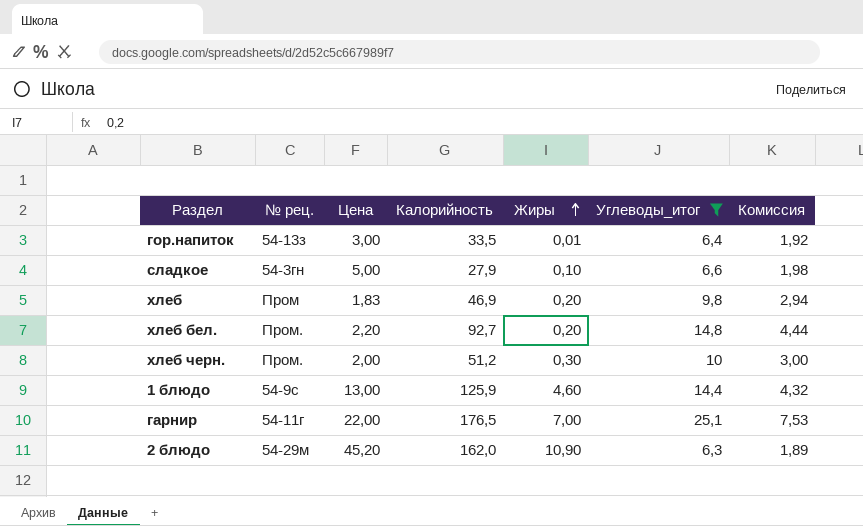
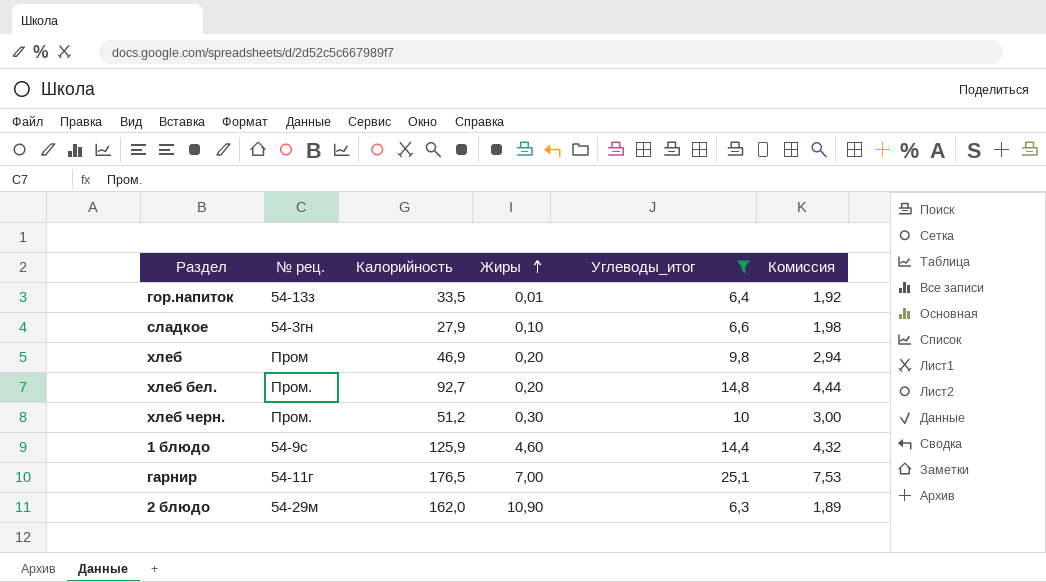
column Цена | position: 3 -> none

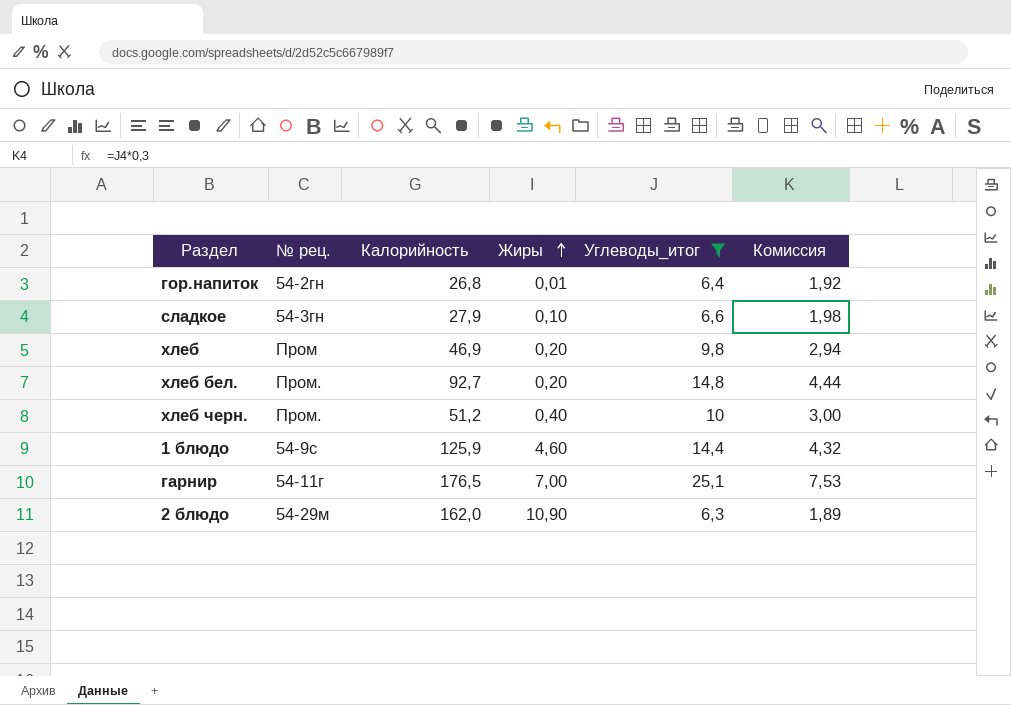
гор.напиток | № рец.: 54-13з -> 54-2гн
гор.напиток | Калорийность: 33,5 -> 26,8
хлеб черн. | Жиры: 0,30 -> 0,40

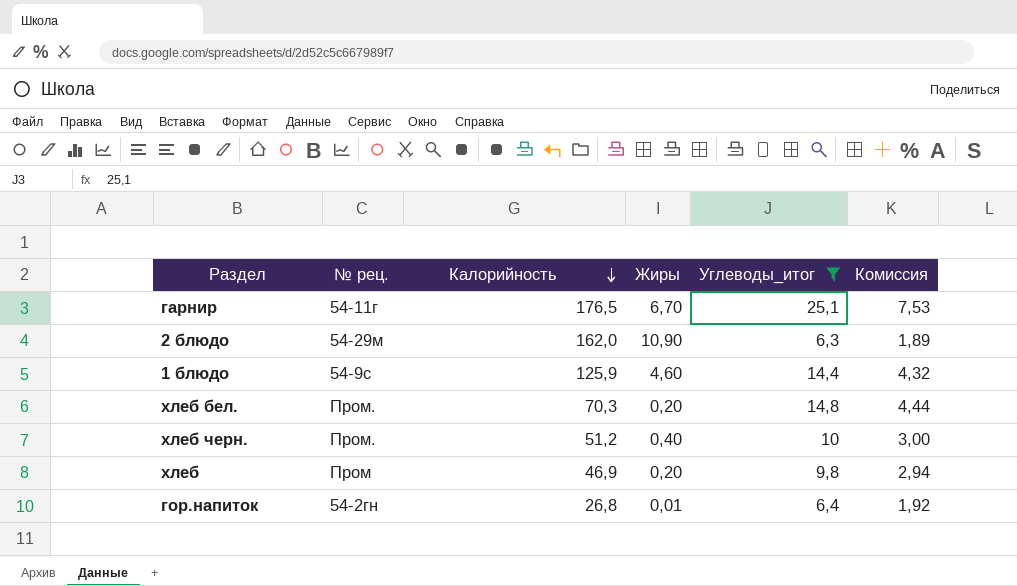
row order: Жиры ascending -> Калорийность descending
row сладкое: 54-3гн | 27,9 | 0,10 | 6,6 | 1,98 -> none
гарнир | Жиры: 7,00 -> 6,70
хлеб бел. | Калорийность: 92,7 -> 70,3

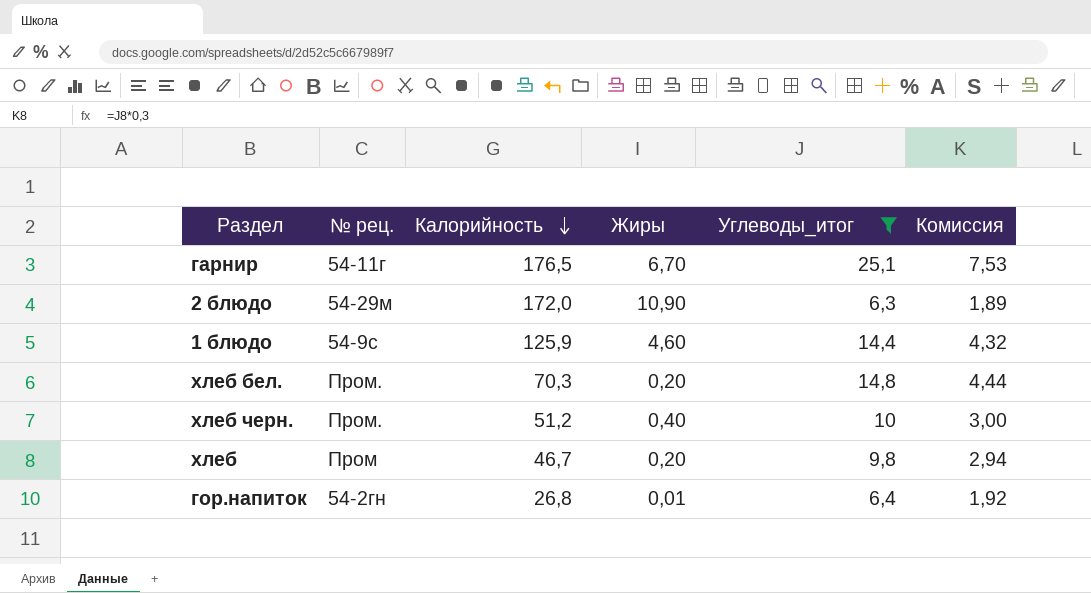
2 блюдо | Калорийность: 162,0 -> 172,0
хлеб | Калорийность: 46,9 -> 46,7

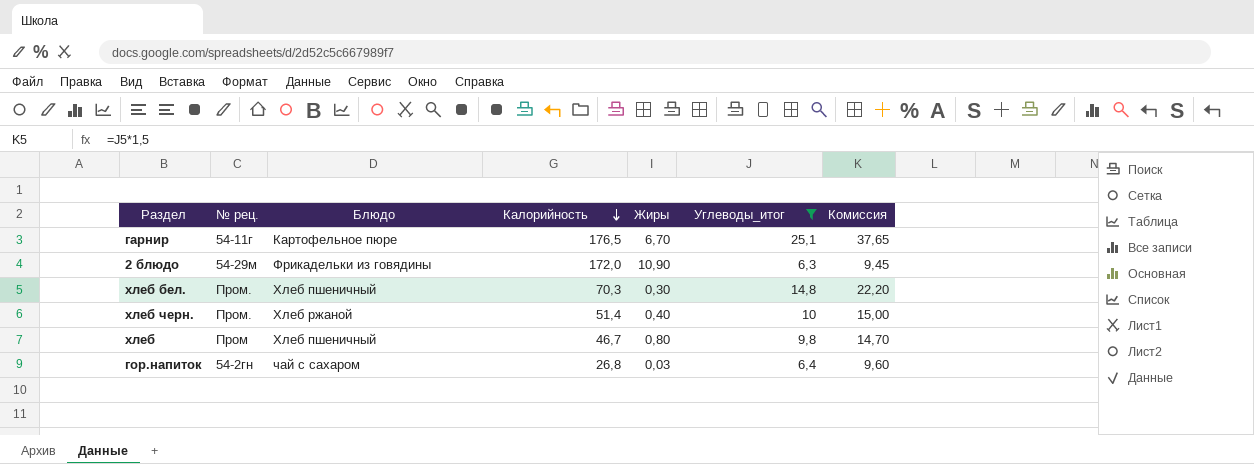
column Блюдо | position: none -> 3
column Комиссия | formula: [Углеводы_итог] * 0,3 -> [Углеводы_итог] * 1,5
row 1 блюдо: 54-9с | 125,9 | 4,60 | 14,4 | 4,32 -> none
хлеб бел. | Жиры: 0,20 -> 0,30
хлеб черн. | Калорийность: 51,2 -> 51,4
хлеб | Жиры: 0,20 -> 0,80
гор.напиток | Жиры: 0,01 -> 0,03

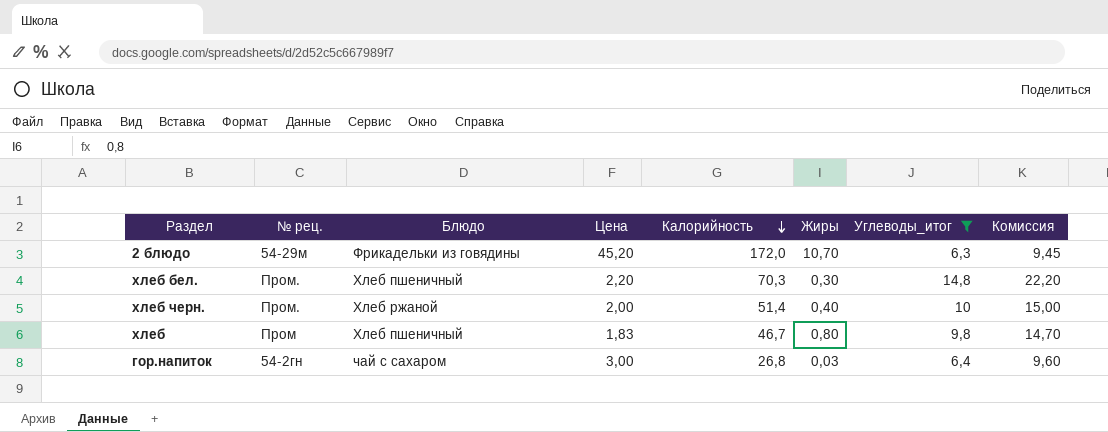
column Цена | position: none -> 4
row гарнир: 54-11г | Картофельное пюре | 176,5 | 6,70 | 25,1 | 37,65 -> none
2 блюдо | Жиры: 10,90 -> 10,70

